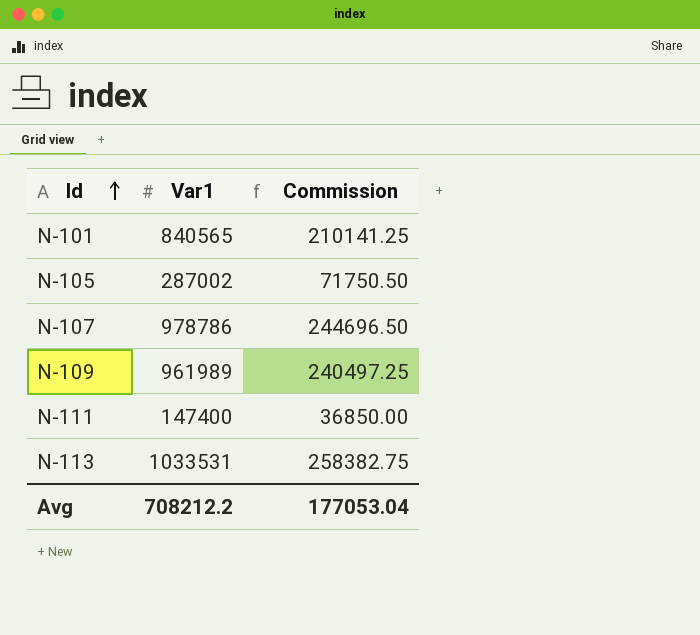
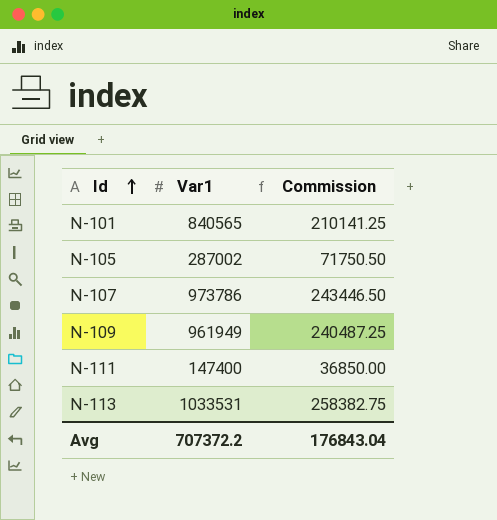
N-107 | Var1: 978786 -> 973786
N-107 | Commission: 244696.50 -> 243446.50
N-109 | Var1: 961989 -> 961949
N-109 | Commission: 240497.25 -> 240487.25
Avg | Var1: 708212.2 -> 707372.2
Avg | Commission: 177053.04 -> 176843.04

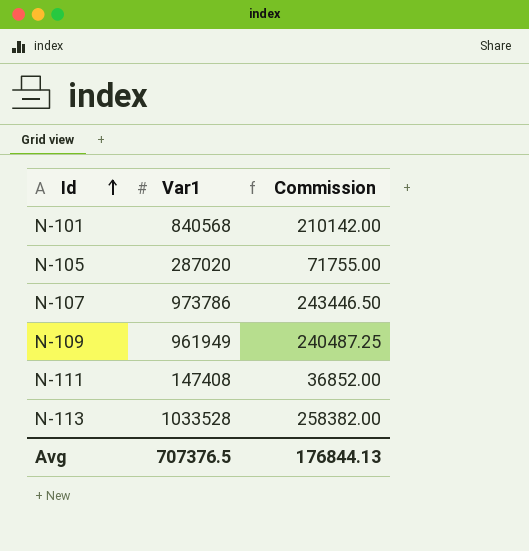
N-101 | Var1: 840565 -> 840568
N-101 | Commission: 210141.25 -> 210142.00
N-105 | Var1: 287002 -> 287020
N-105 | Commission: 71750.50 -> 71755.00
N-111 | Var1: 147400 -> 147408
N-111 | Commission: 36850.00 -> 36852.00
N-113 | Var1: 1033531 -> 1033528
N-113 | Commission: 258382.75 -> 258382.00
Avg | Var1: 707372.2 -> 707376.5
Avg | Commission: 176843.04 -> 176844.13

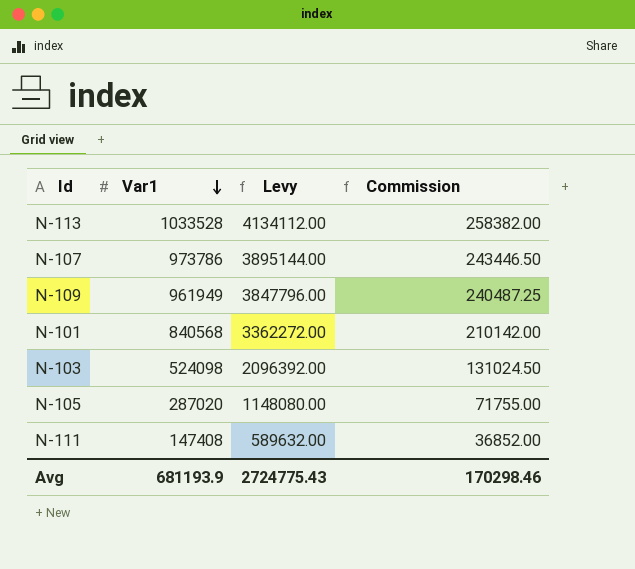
row order: Id ascending -> Var1 descending
column Levy | formula: none -> [Var1] * 4
row N-103: none -> 524098 | 2096392.00 | 131024.50
Avg | Var1: 707376.5 -> 681193.9
Avg | Commission: 176844.13 -> 170298.46

